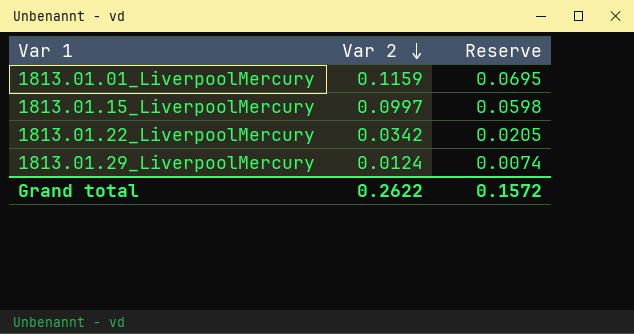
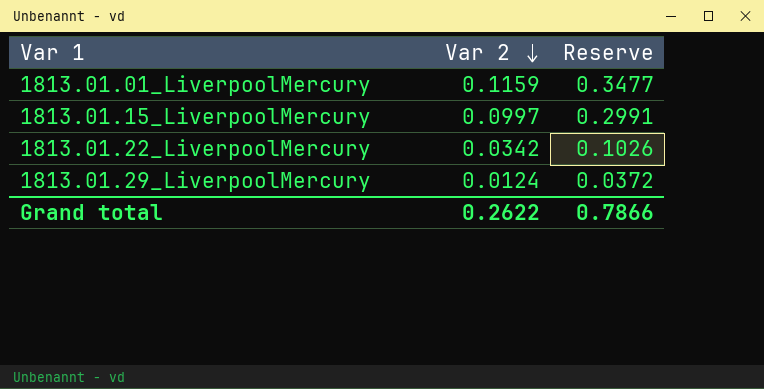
column Reserve | formula: [Var 2] * 0.6 -> [Var 2] * 3
Grand total | Reserve: 0.1572 -> 0.7866

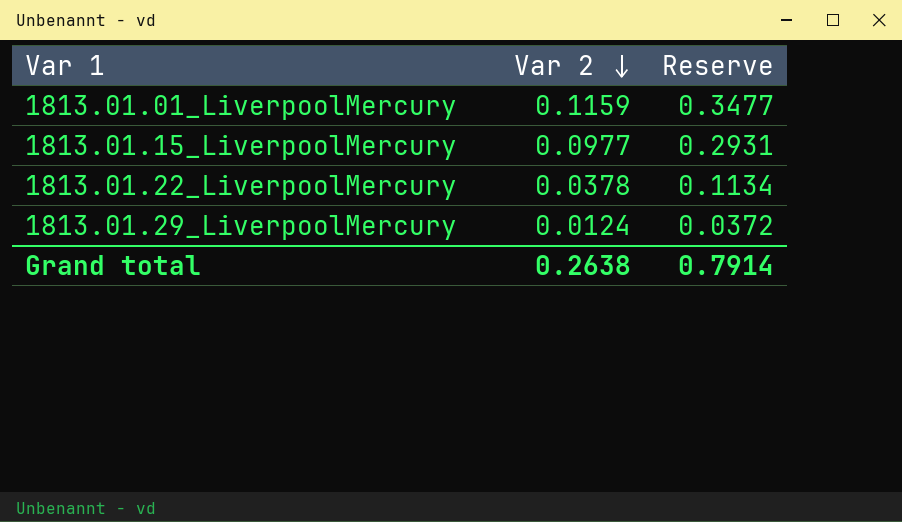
1813.01.15_LiverpoolMercury | Var 2: 0.0997 -> 0.0977
1813.01.15_LiverpoolMercury | Reserve: 0.2991 -> 0.2931
1813.01.22_LiverpoolMercury | Var 2: 0.0342 -> 0.0378
1813.01.22_LiverpoolMercury | Reserve: 0.1026 -> 0.1134
Grand total | Var 2: 0.2622 -> 0.2638
Grand total | Reserve: 0.7866 -> 0.7914

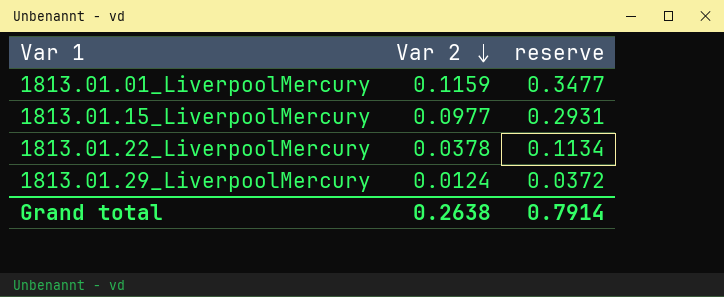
column name: Reserve -> reserve

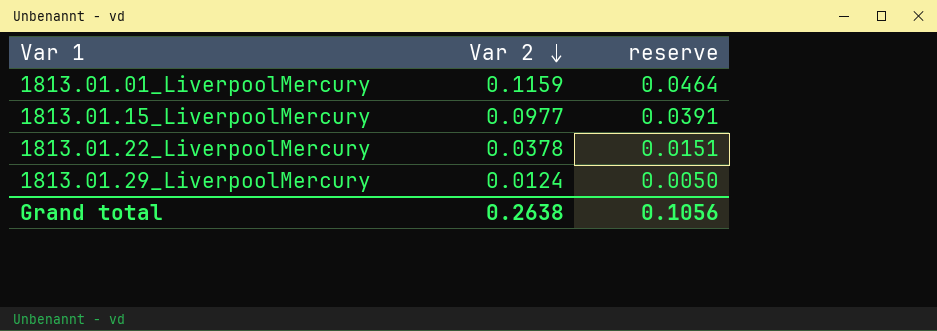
column reserve | formula: [Var 2] * 3 -> [Var 2] * 0.4
Grand total | reserve: 0.7914 -> 0.1056

